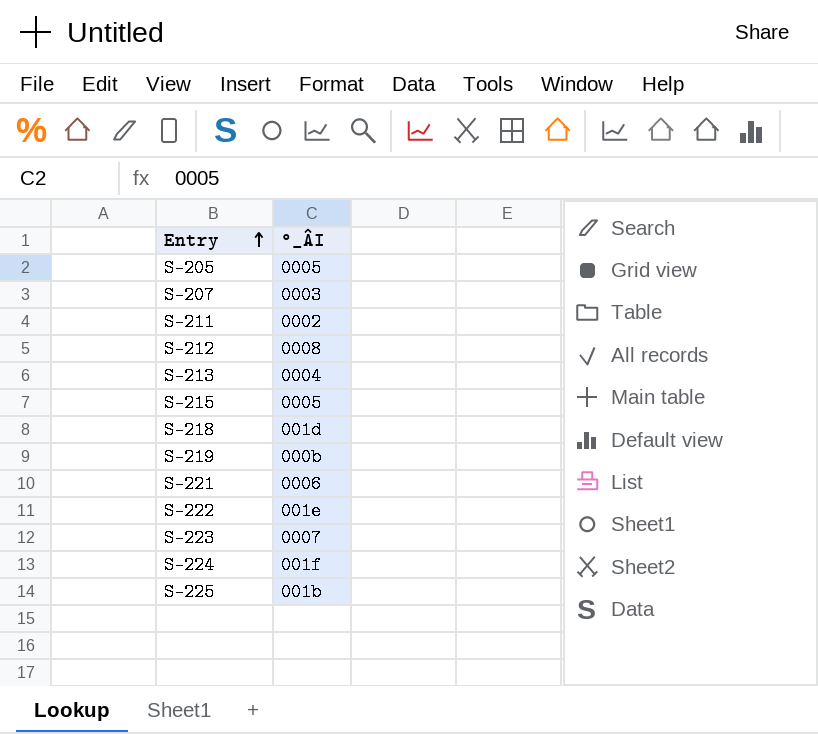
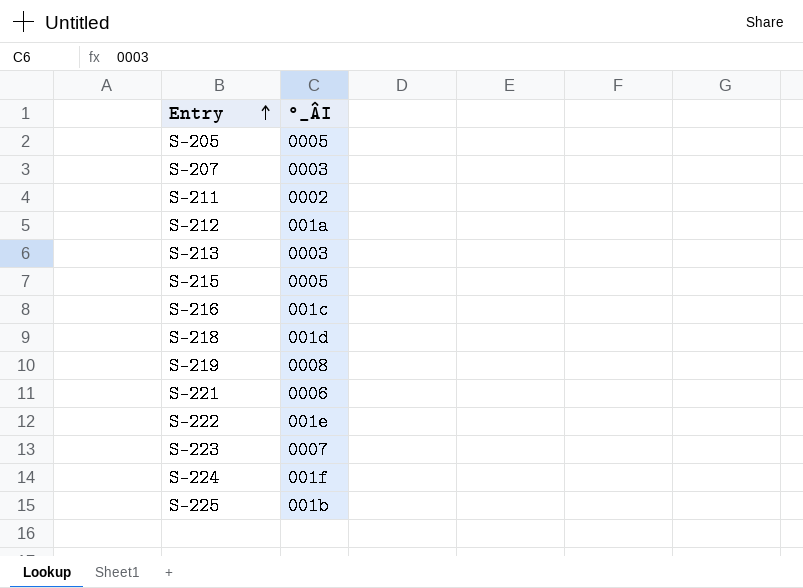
S-212 | °_ÂI: 0008 -> 001a
S-213 | °_ÂI: 0004 -> 0003
row S-216: none -> 001c
S-219 | °_ÂI: 000b -> 0008

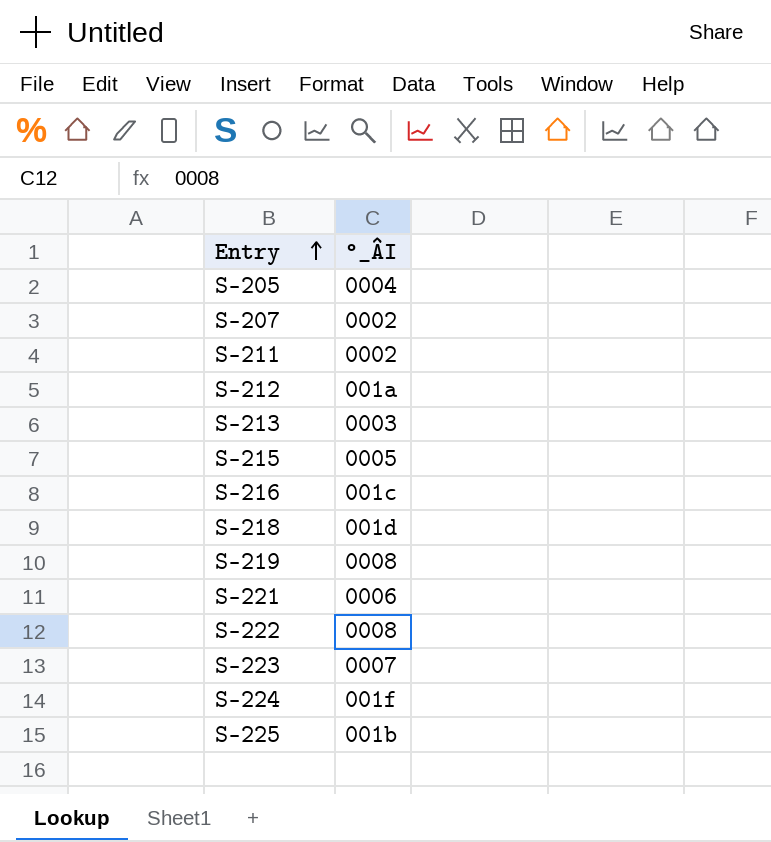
S-205 | °_ÂI: 0005 -> 0004
S-207 | °_ÂI: 0003 -> 0002
S-222 | °_ÂI: 001e -> 0008

